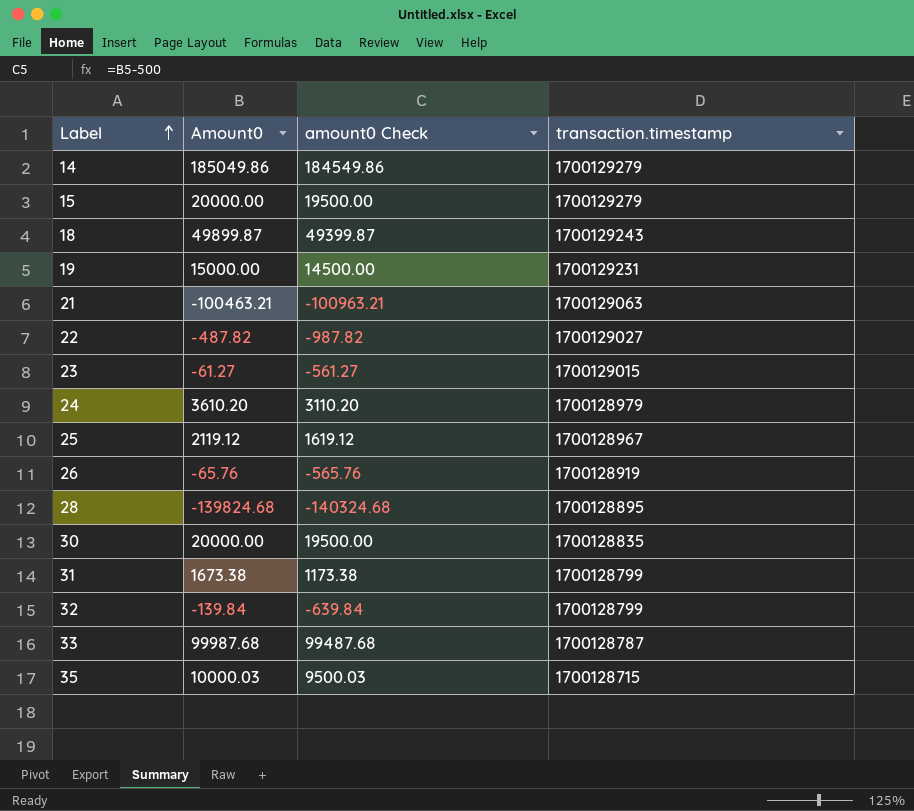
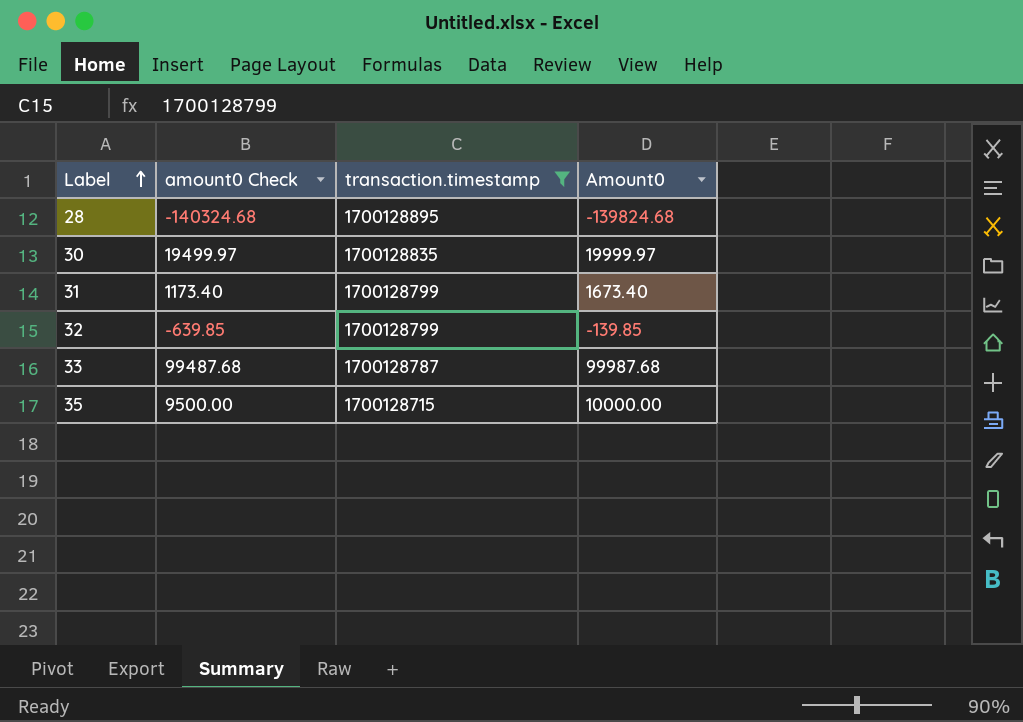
filter: none -> transaction.timestamp <= 1700128895
column Amount0 | position: 2 -> 4
30 | amount0 Check: 19500.00 -> 19499.97
30 | Amount0: 20000.00 -> 19999.97
31 | amount0 Check: 1173.38 -> 1173.40
31 | Amount0: 1673.38 -> 1673.40
32 | amount0 Check: -639.84 -> -639.85
32 | Amount0: -139.84 -> -139.85
35 | amount0 Check: 9500.03 -> 9500.00
35 | Amount0: 10000.03 -> 10000.00

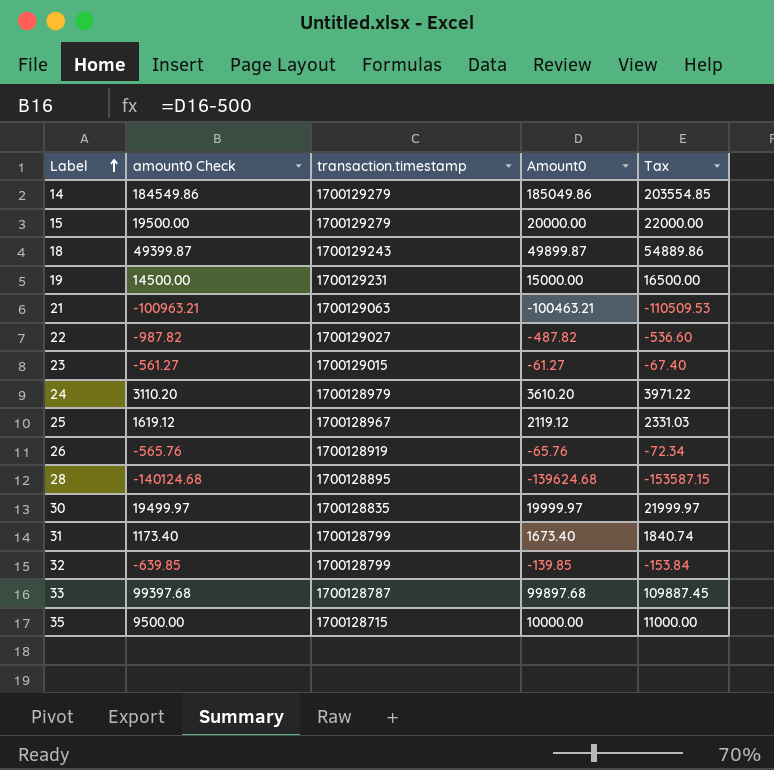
filter: transaction.timestamp <= 1700128895 -> none
column Tax | formula: none -> [Amount0] * 1.1
28 | amount0 Check: -140324.68 -> -140124.68
28 | Amount0: -139824.68 -> -139624.68
33 | amount0 Check: 99487.68 -> 99397.68
33 | Amount0: 99987.68 -> 99897.68

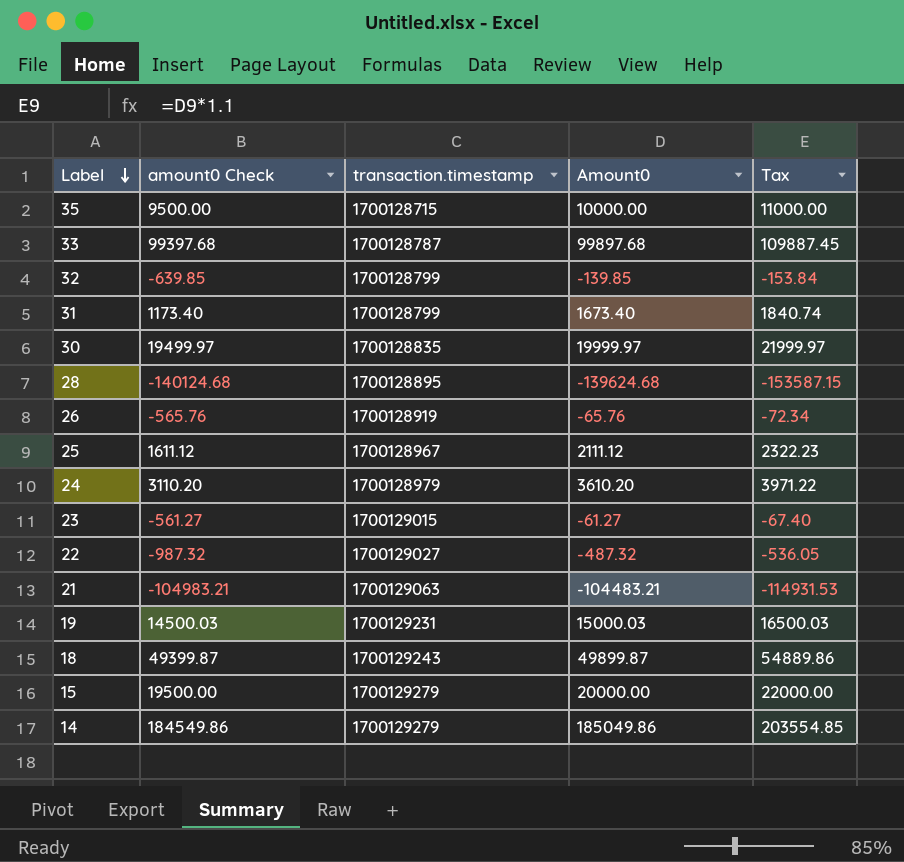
row order: Label ascending -> Label descending
25 | amount0 Check: 1619.12 -> 1611.12
25 | Amount0: 2119.12 -> 2111.12
25 | Tax: 2331.03 -> 2322.23
22 | amount0 Check: -987.82 -> -987.32
22 | Amount0: -487.82 -> -487.32
22 | Tax: -536.60 -> -536.05
21 | amount0 Check: -100963.21 -> -104983.21
21 | Amount0: -100463.21 -> -104483.21
21 | Tax: -110509.53 -> -114931.53
19 | amount0 Check: 14500.00 -> 14500.03
19 | Amount0: 15000.00 -> 15000.03
19 | Tax: 16500.00 -> 16500.03

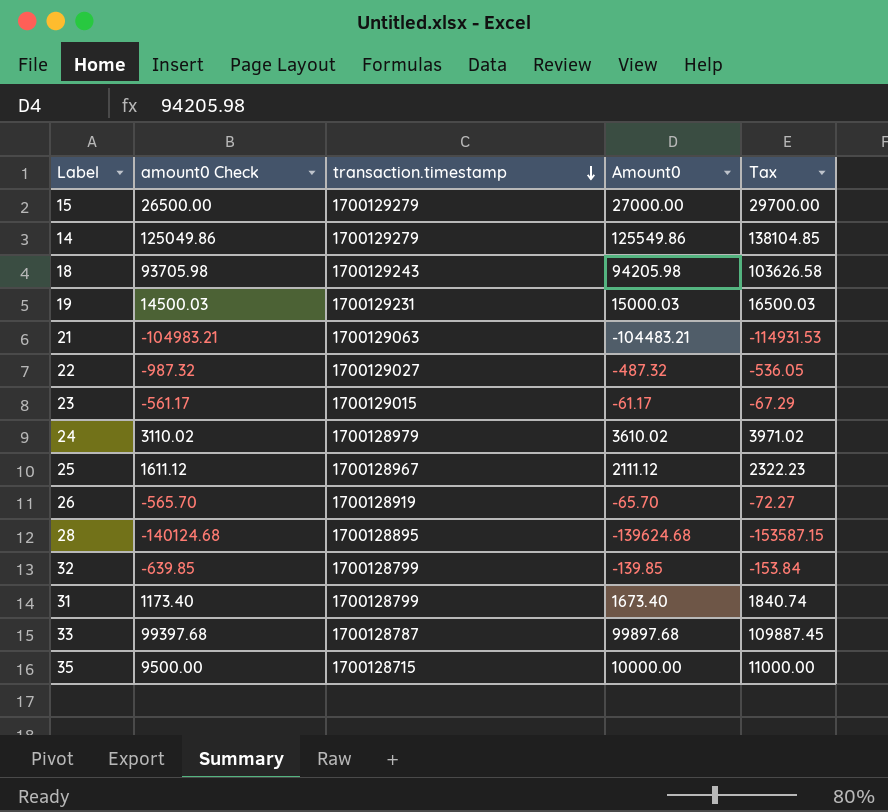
row order: Label descending -> transaction.timestamp descending
row 30: 19499.97 | 1700128835 | 19999.97 | 21999.97 -> none
15 | amount0 Check: 19500.00 -> 26500.00
15 | Amount0: 20000.00 -> 27000.00
15 | Tax: 22000.00 -> 29700.00
14 | amount0 Check: 184549.86 -> 125049.86
14 | Amount0: 185049.86 -> 125549.86
14 | Tax: 203554.85 -> 138104.85
18 | amount0 Check: 49399.87 -> 93705.98
18 | Amount0: 49899.87 -> 94205.98
18 | Tax: 54889.86 -> 103626.58
23 | amount0 Check: -561.27 -> -561.17
23 | Amount0: -61.27 -> -61.17
23 | Tax: -67.40 -> -67.29
24 | amount0 Check: 3110.20 -> 3110.02
24 | Amount0: 3610.20 -> 3610.02
24 | Tax: 3971.22 -> 3971.02
26 | amount0 Check: -565.76 -> -565.70
26 | Amount0: -65.76 -> -65.70
26 | Tax: -72.34 -> -72.27

